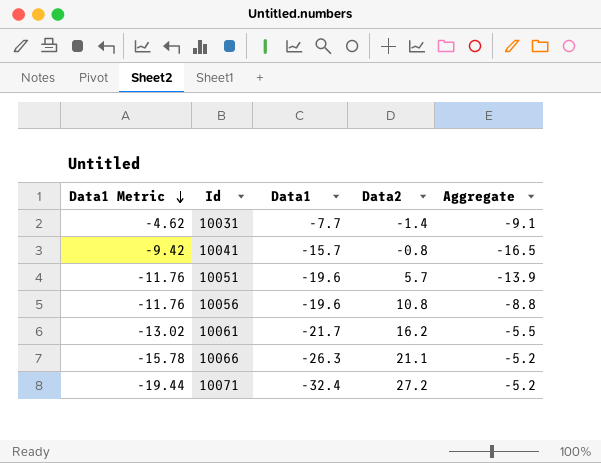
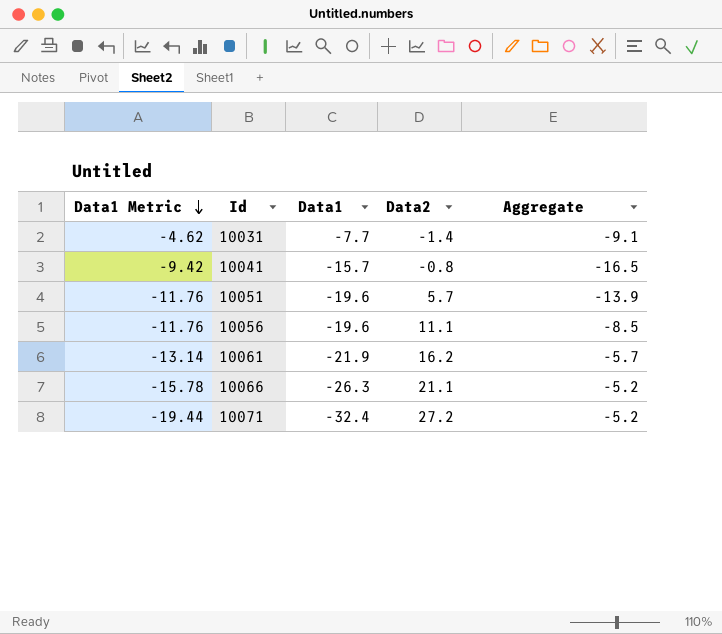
10056 | Data2: 10.8 -> 11.1
10056 | Aggregate: -8.8 -> -8.5
10061 | Data1 Metric: -13.02 -> -13.14
10061 | Data1: -21.7 -> -21.9
10061 | Aggregate: -5.5 -> -5.7

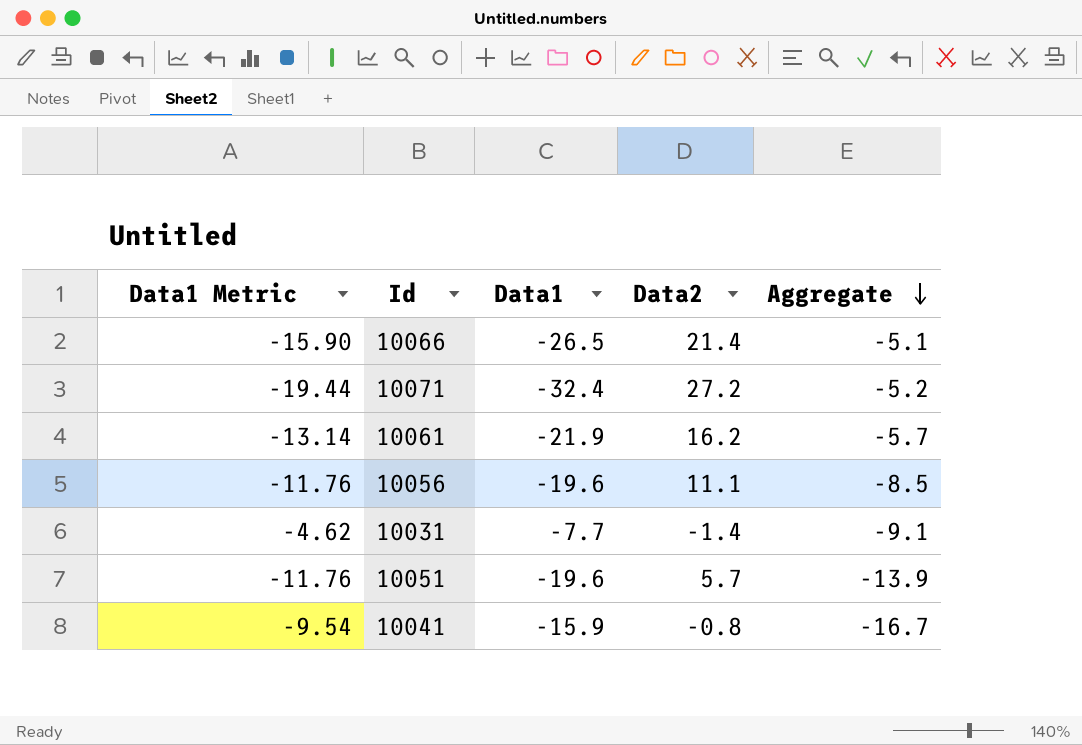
row order: Data1 Metric descending -> Aggregate descending
10066 | Data1 Metric: -15.78 -> -15.90
10066 | Data1: -26.3 -> -26.5
10066 | Data2: 21.1 -> 21.4
10066 | Aggregate: -5.2 -> -5.1
10041 | Data1 Metric: -9.42 -> -9.54
10041 | Data1: -15.7 -> -15.9
10041 | Aggregate: -16.5 -> -16.7

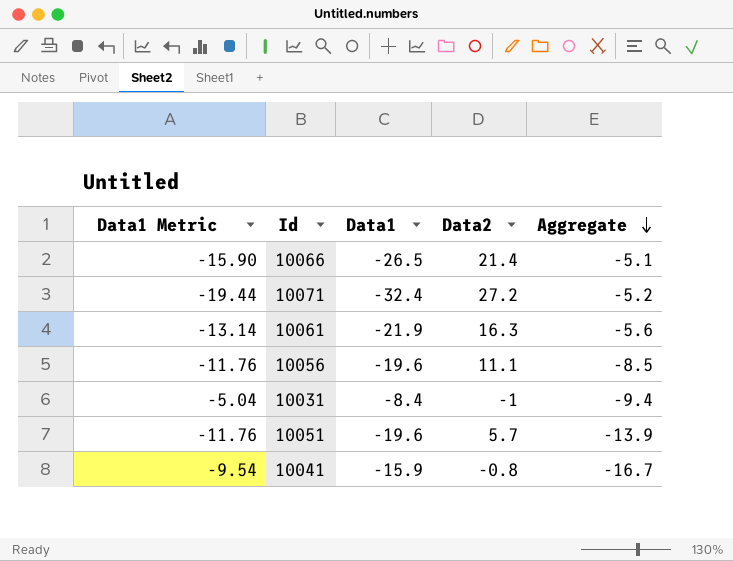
10061 | Data2: 16.2 -> 16.3
10061 | Aggregate: -5.7 -> -5.6
10031 | Data1 Metric: -4.62 -> -5.04
10031 | Data1: -7.7 -> -8.4
10031 | Data2: -1.4 -> -1
10031 | Aggregate: -9.1 -> -9.4

